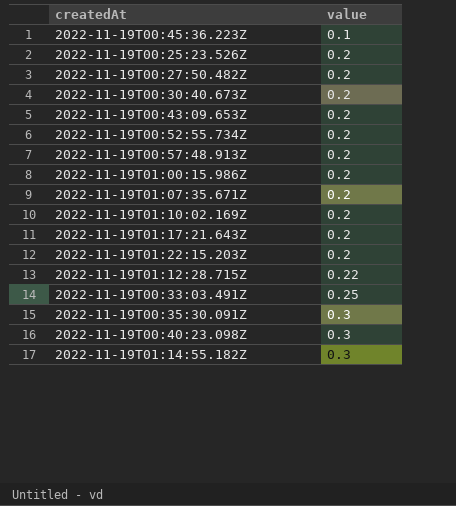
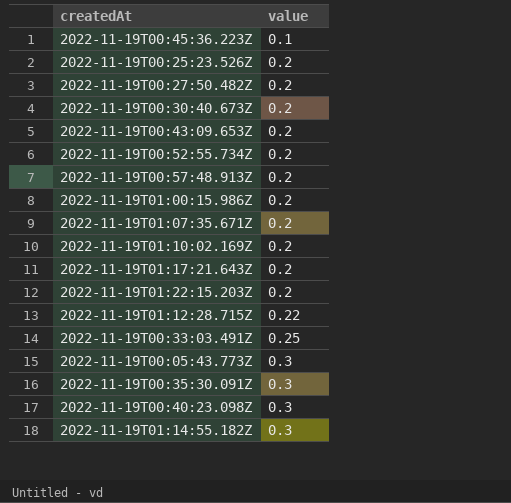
row 2022-11-19T00:05:43.773Z: none -> 0.3

